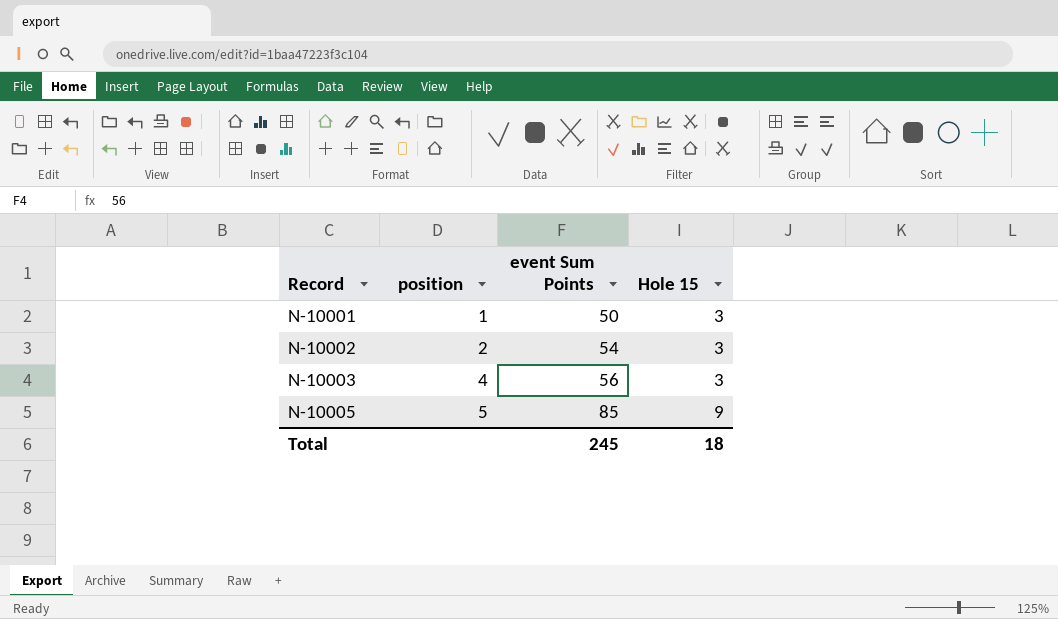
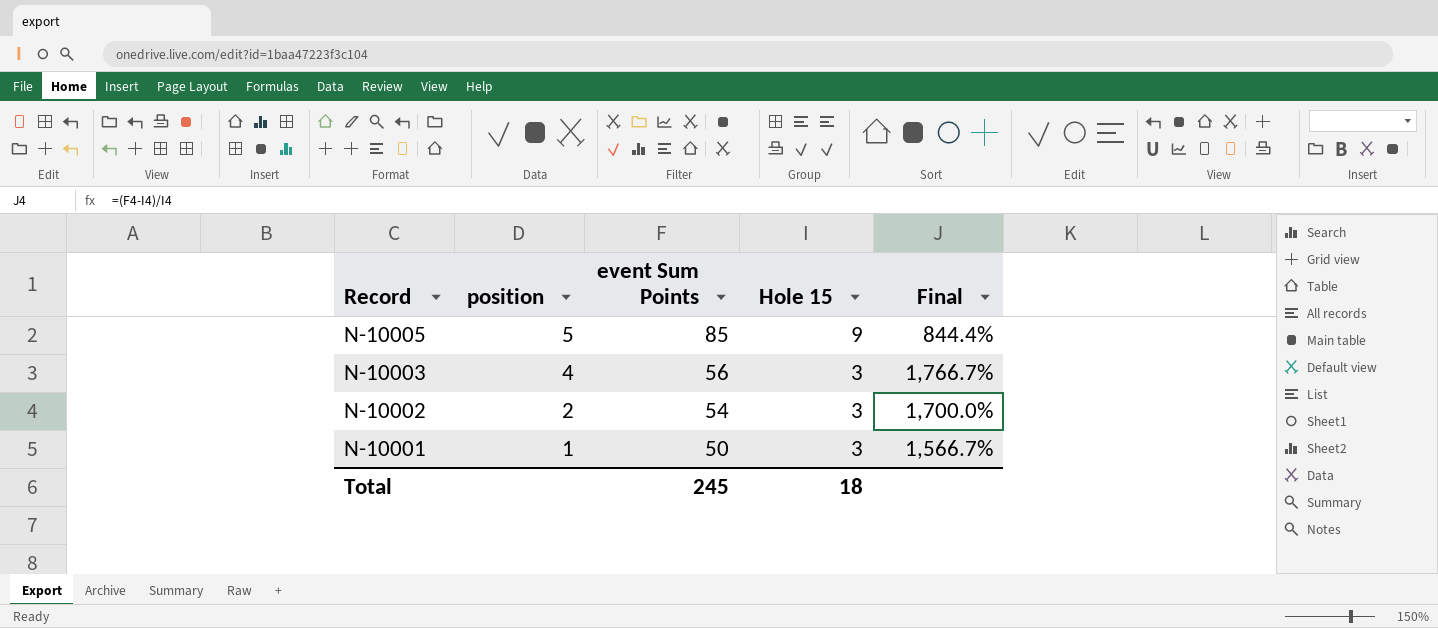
row order: Record ascending -> Record descending
column Final | formula: none -> ([event Sum Points] - [Hole 15]) / [Hole 15]

